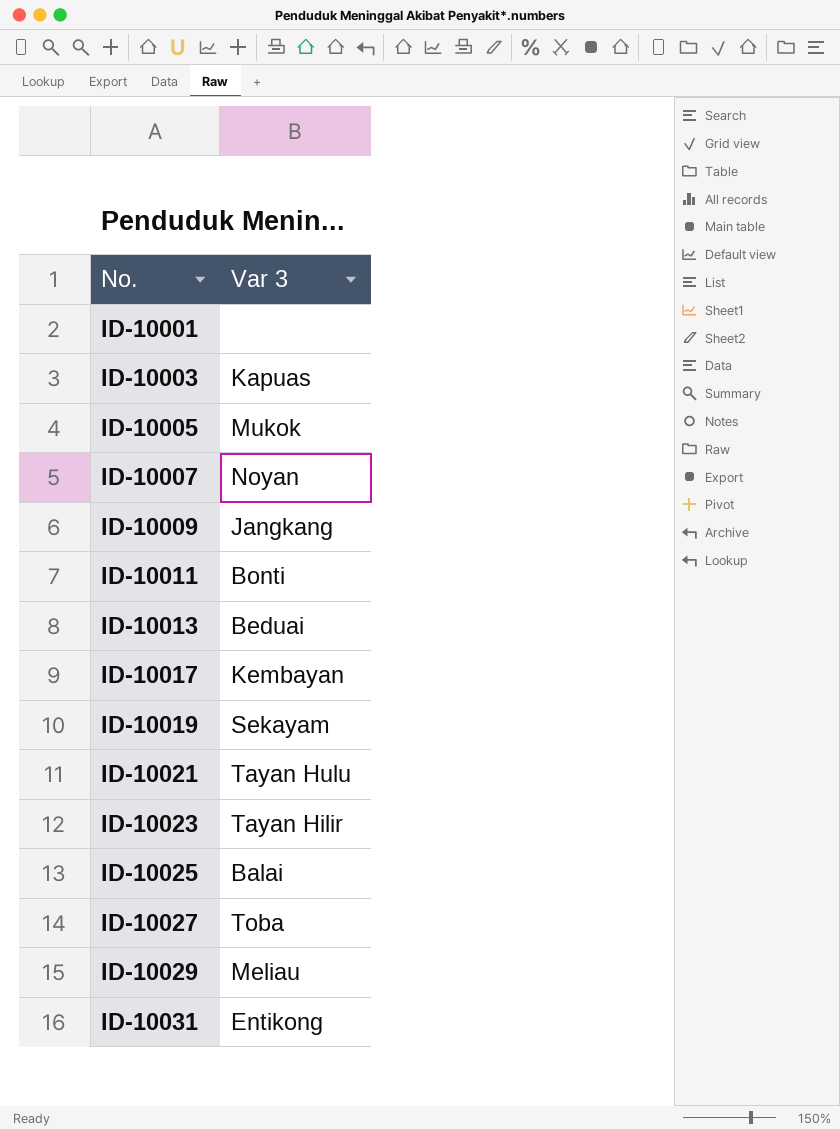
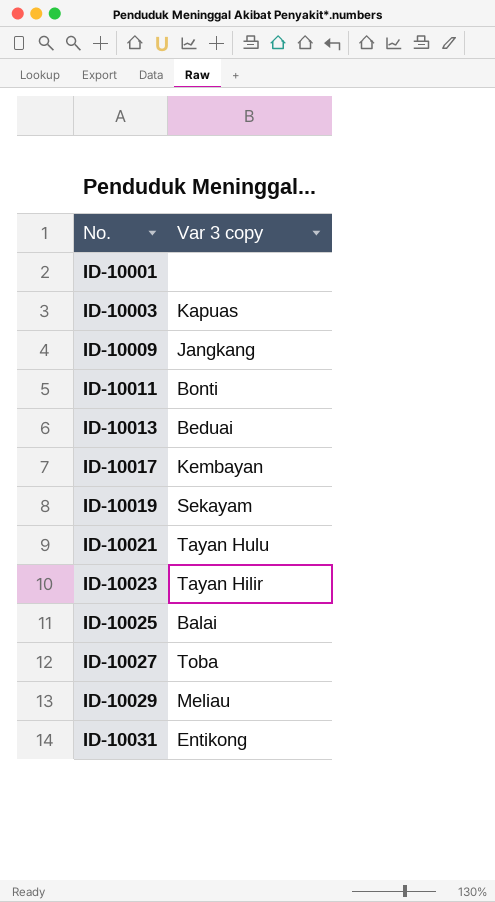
column name: Var 3 -> Var 3 copy
row ID-10005: Mukok -> none
row ID-10007: Noyan -> none

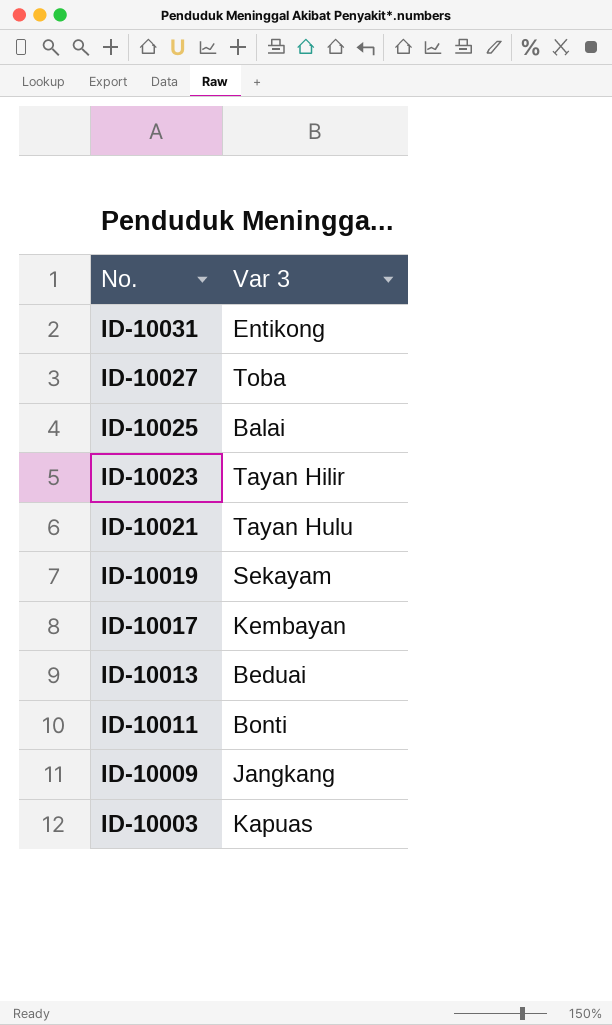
row order: No. ascending -> No. descending
column name: Var 3 copy -> Var 3
row ID-10001: none -> none
row ID-10029: Meliau -> none

